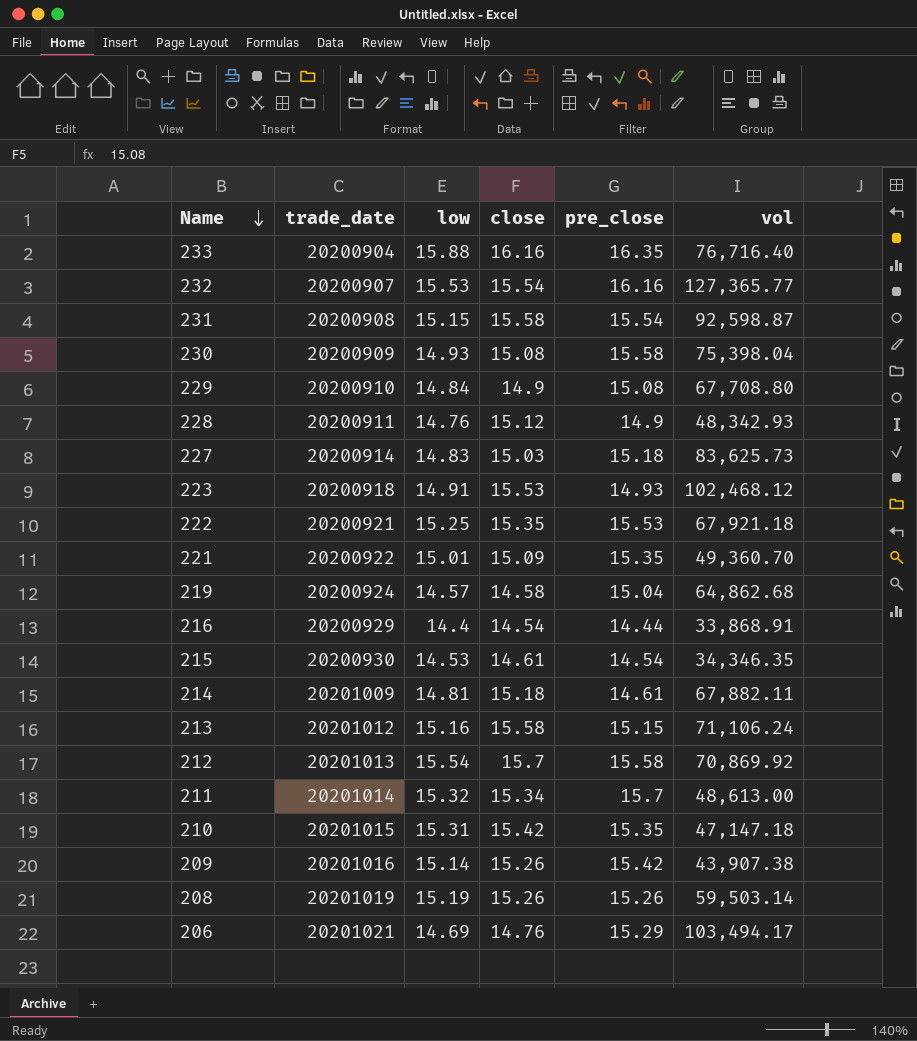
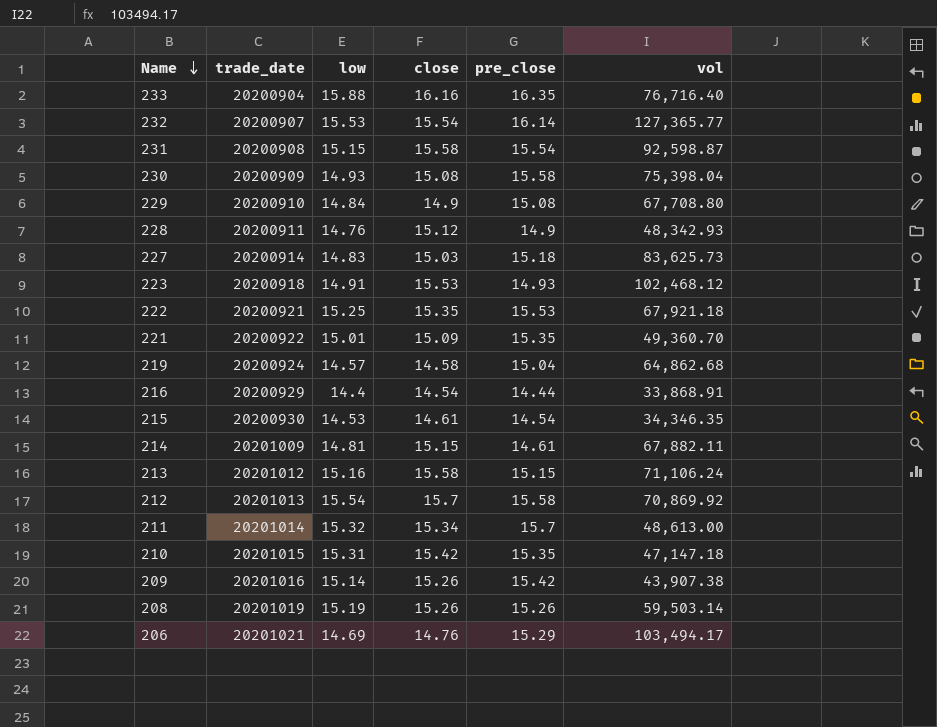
232 | pre_close: 16.16 -> 16.14
214 | close: 15.18 -> 15.15

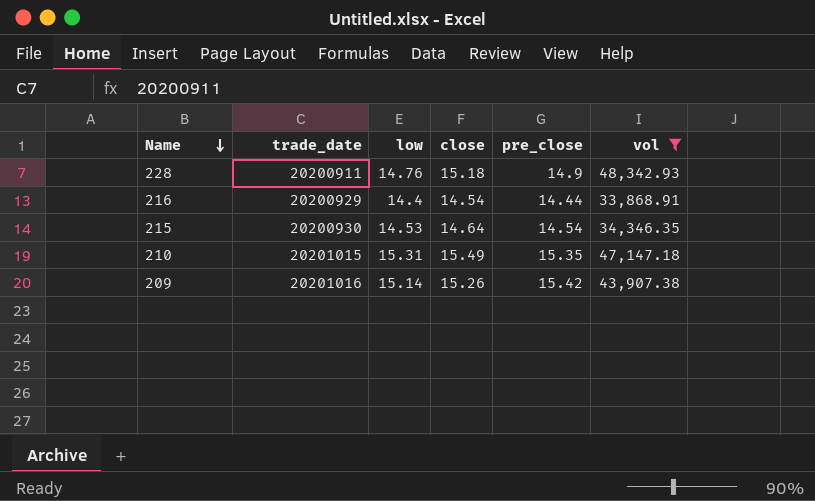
filter: none -> vol <= 48,342.93
228 | close: 15.12 -> 15.18
215 | close: 14.61 -> 14.64
210 | close: 15.42 -> 15.49

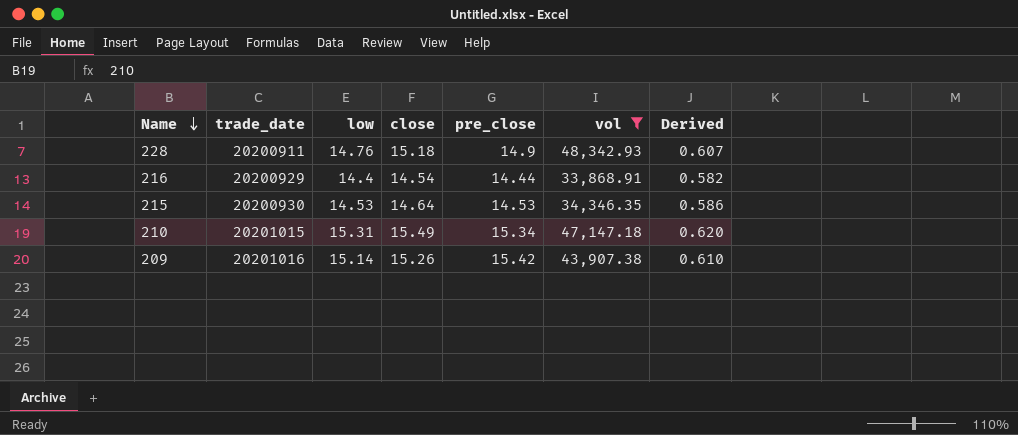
column Derived | formula: none -> [close] * 0.04
215 | pre_close: 14.54 -> 14.53
210 | pre_close: 15.35 -> 15.34

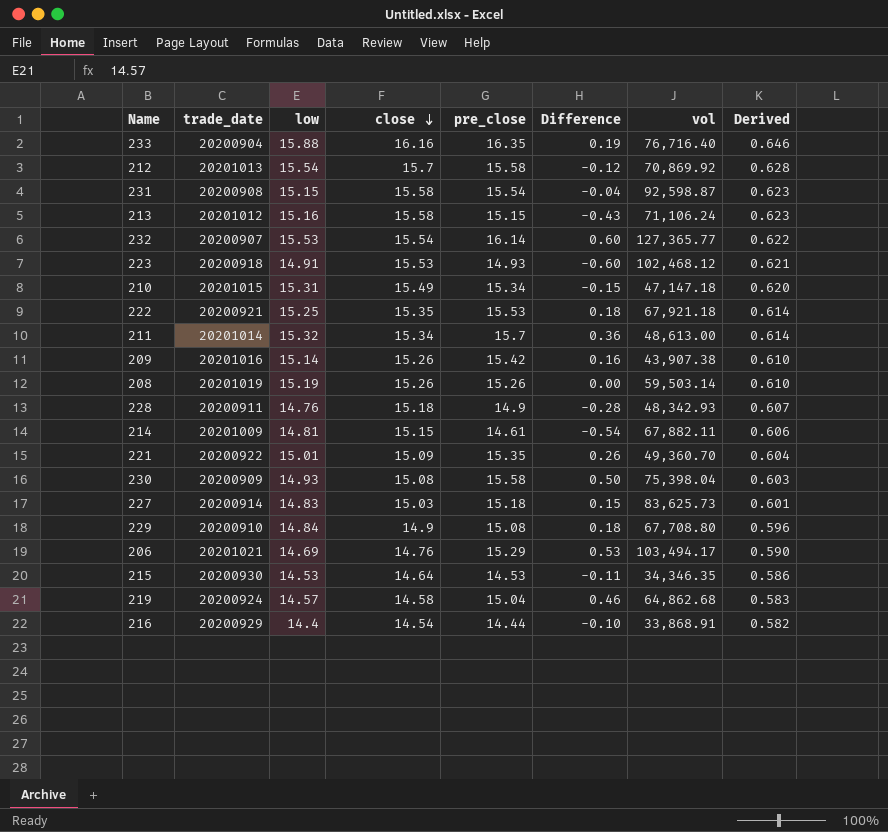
filter: vol <= 48,342.93 -> none
row order: Name descending -> close descending
column Difference | formula: none -> [pre_close] - [close]

